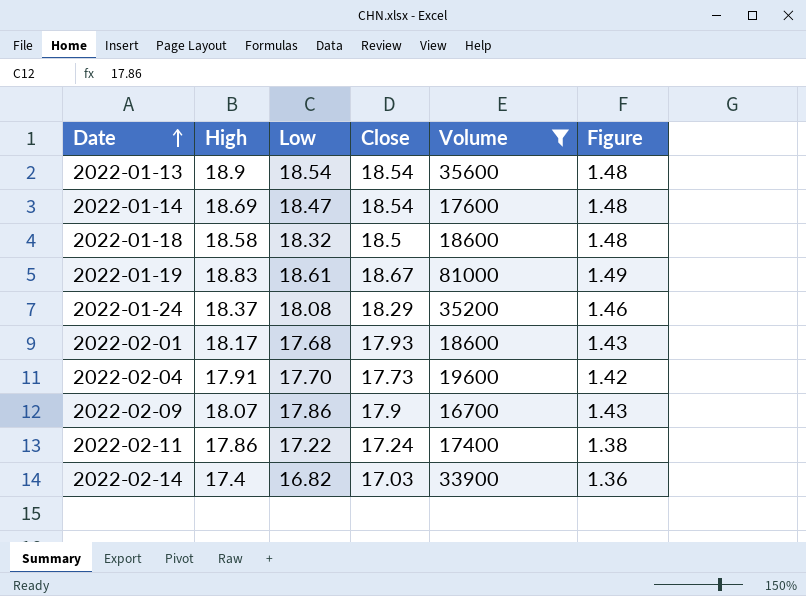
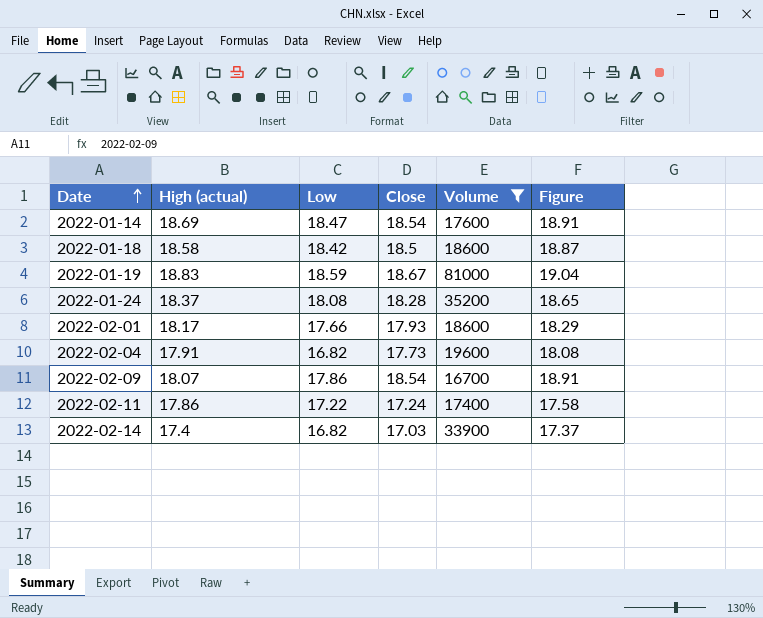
column name: High -> High (actual)
column Figure | formula: [Close] * 0.08 -> [Close] * 1.02
row 2022-01-13: 18.9 | 18.54 | 18.54 | 35600 | 1.48 -> none
2022-01-18 | Low: 18.32 -> 18.42
2022-01-19 | Low: 18.61 -> 18.59
2022-01-24 | Close: 18.29 -> 18.28
2022-02-01 | Low: 17.68 -> 17.66
2022-02-04 | Low: 17.70 -> 16.82
2022-02-09 | Close: 17.9 -> 18.54

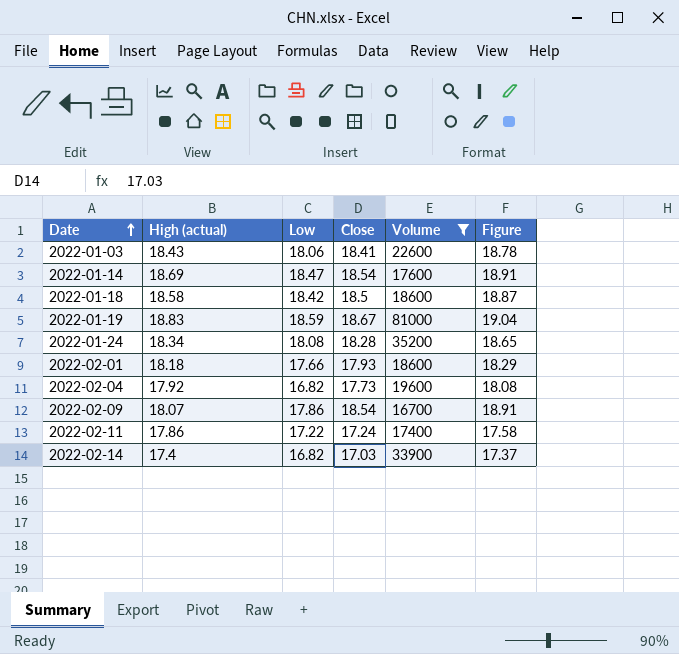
row 2022-01-03: none -> 18.43 | 18.06 | 18.41 | 22600 | 18.78
2022-01-24 | High (actual): 18.37 -> 18.34
2022-02-01 | High (actual): 18.17 -> 18.18
2022-02-04 | High (actual): 17.91 -> 17.92

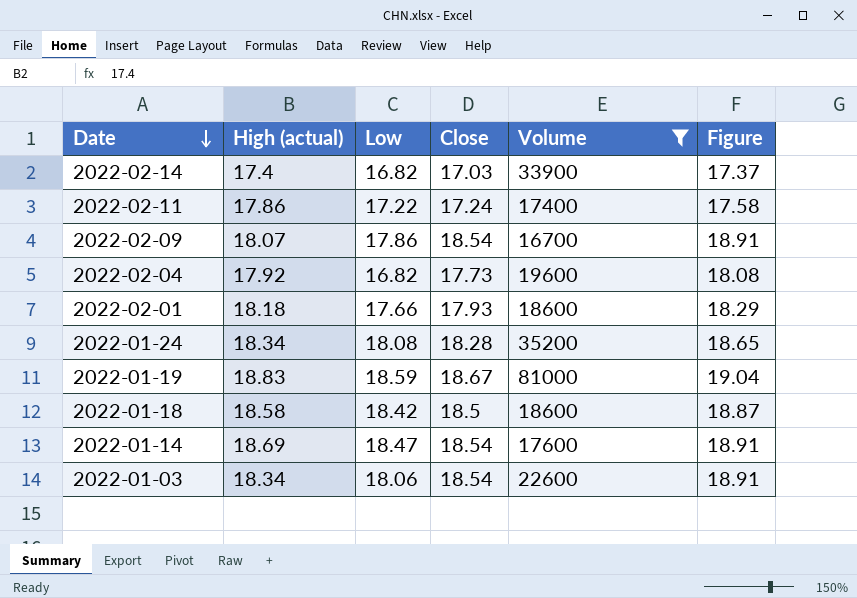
row order: Date ascending -> Date descending
2022-01-03 | High (actual): 18.43 -> 18.34
2022-01-03 | Close: 18.41 -> 18.54
2022-01-03 | Figure: 18.78 -> 18.91

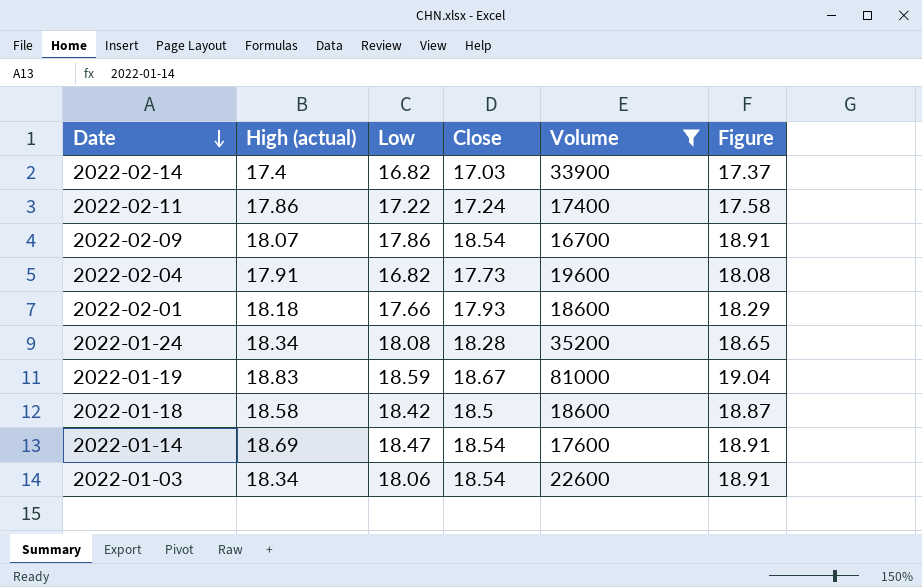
2022-02-04 | High (actual): 17.92 -> 17.91

